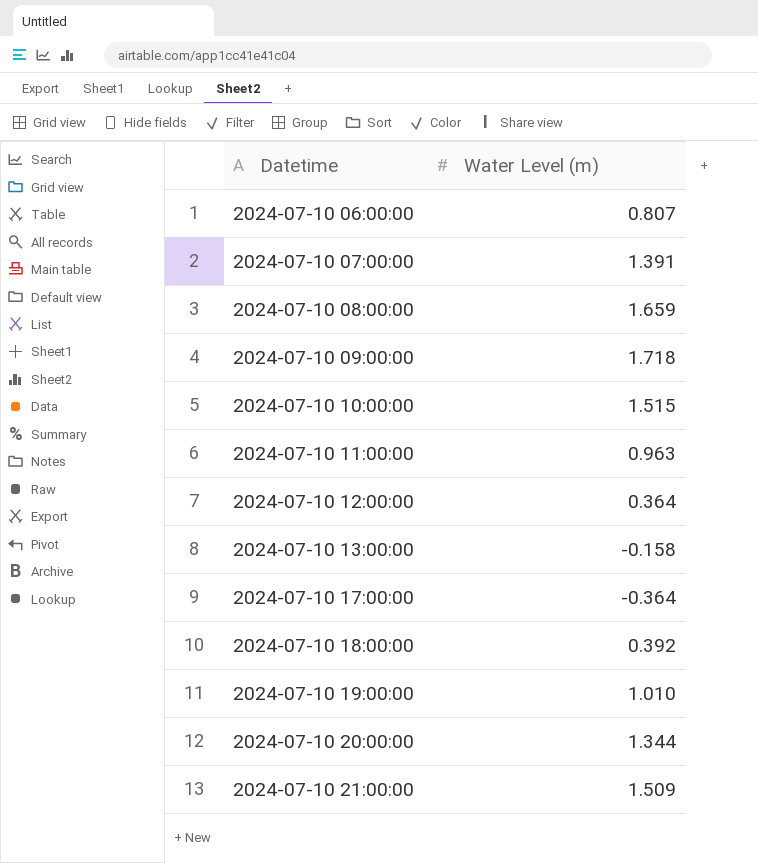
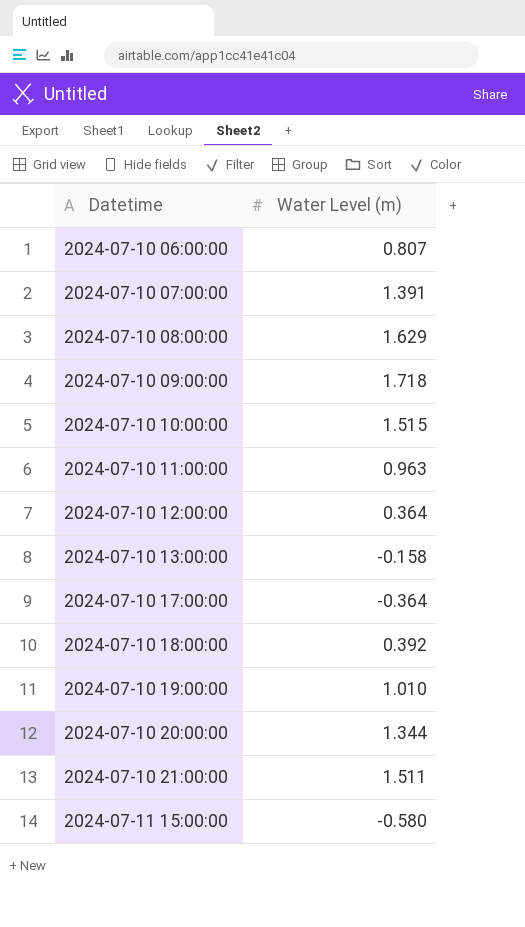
2024-07-10 08:00:00 | Water Level (m): 1.659 -> 1.629
2024-07-10 21:00:00 | Water Level (m): 1.509 -> 1.511
row 2024-07-11 15:00:00: none -> -0.580

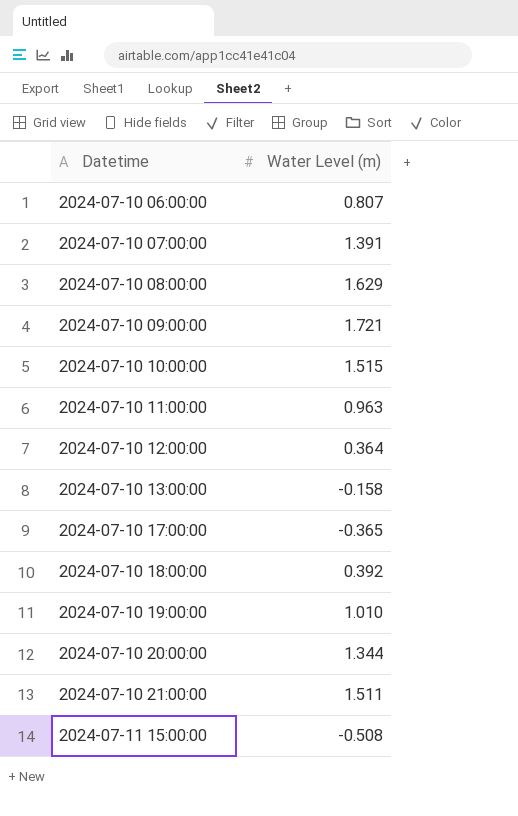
2024-07-10 09:00:00 | Water Level (m): 1.718 -> 1.721
2024-07-10 17:00:00 | Water Level (m): -0.364 -> -0.365
2024-07-11 15:00:00 | Water Level (m): -0.580 -> -0.508

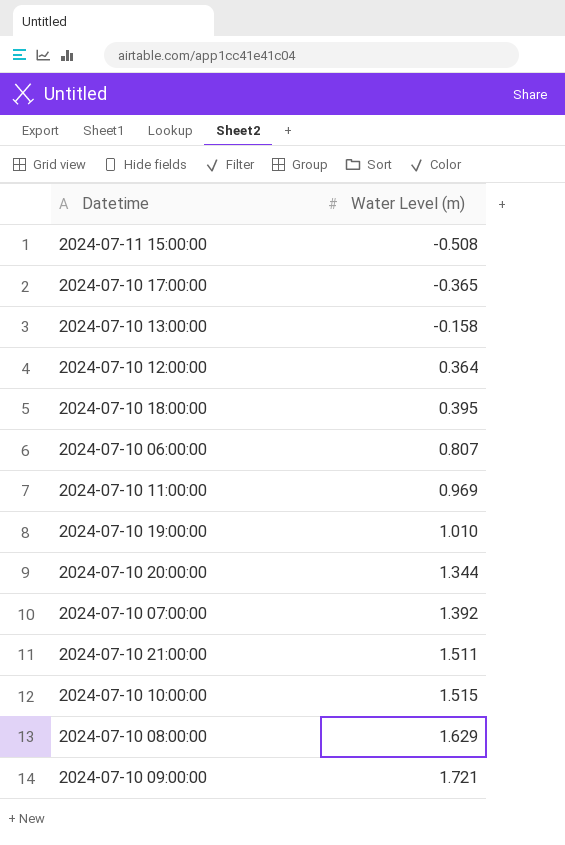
row order: Datetime ascending -> Water Level (m) ascending
2024-07-10 18:00:00 | Water Level (m): 0.392 -> 0.395
2024-07-10 11:00:00 | Water Level (m): 0.963 -> 0.969
2024-07-10 07:00:00 | Water Level (m): 1.391 -> 1.392

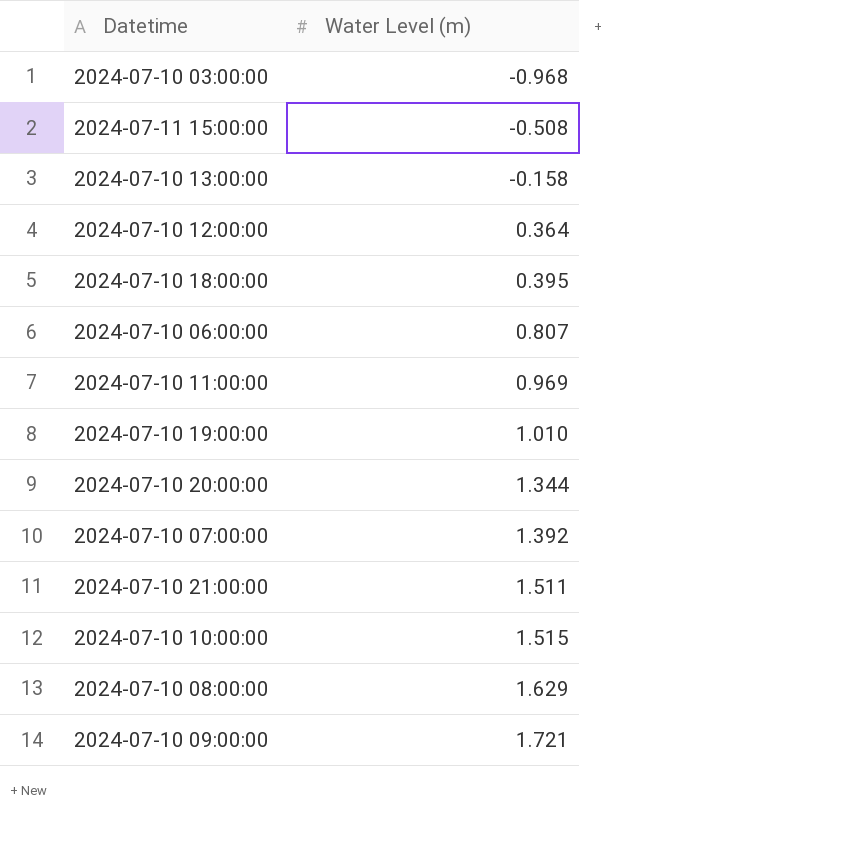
row 2024-07-10 17:00:00: -0.365 -> none
row 2024-07-10 03:00:00: none -> -0.968

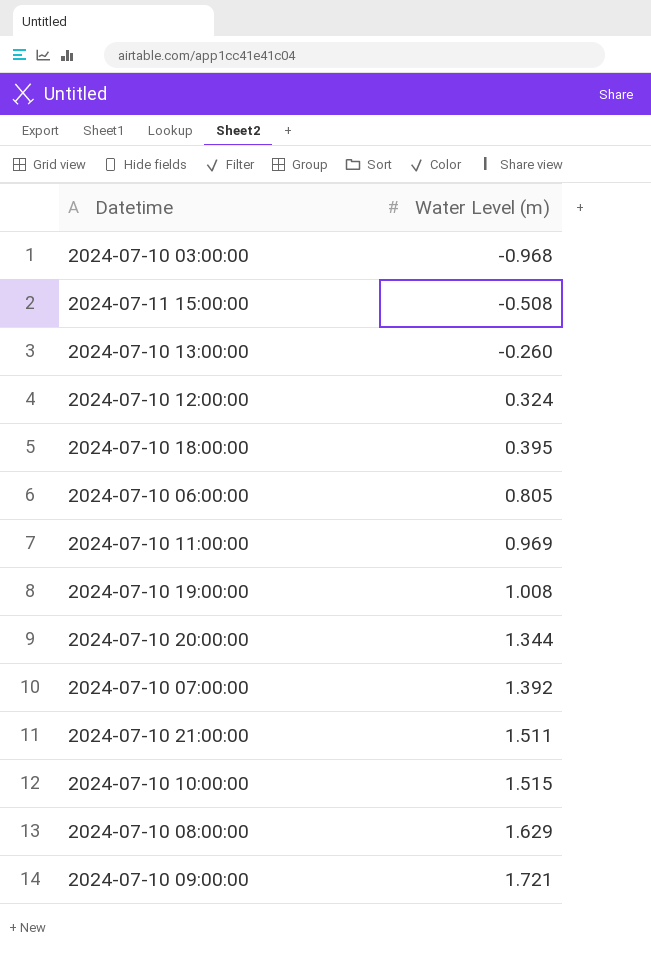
2024-07-10 13:00:00 | Water Level (m): -0.158 -> -0.260
2024-07-10 12:00:00 | Water Level (m): 0.364 -> 0.324
2024-07-10 06:00:00 | Water Level (m): 0.807 -> 0.805
2024-07-10 19:00:00 | Water Level (m): 1.010 -> 1.008

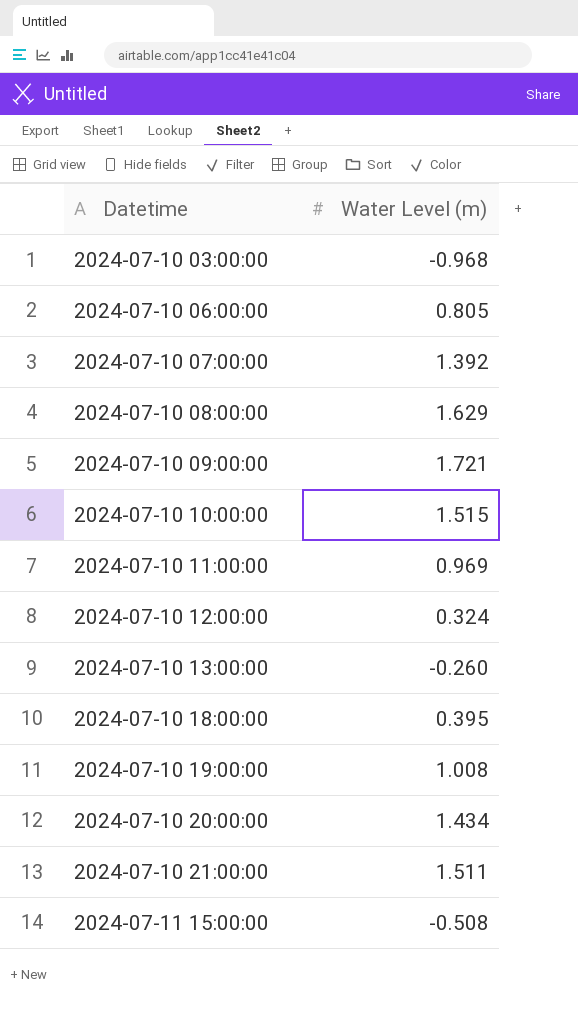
row order: Water Level (m) ascending -> Datetime ascending
2024-07-10 20:00:00 | Water Level (m): 1.344 -> 1.434

